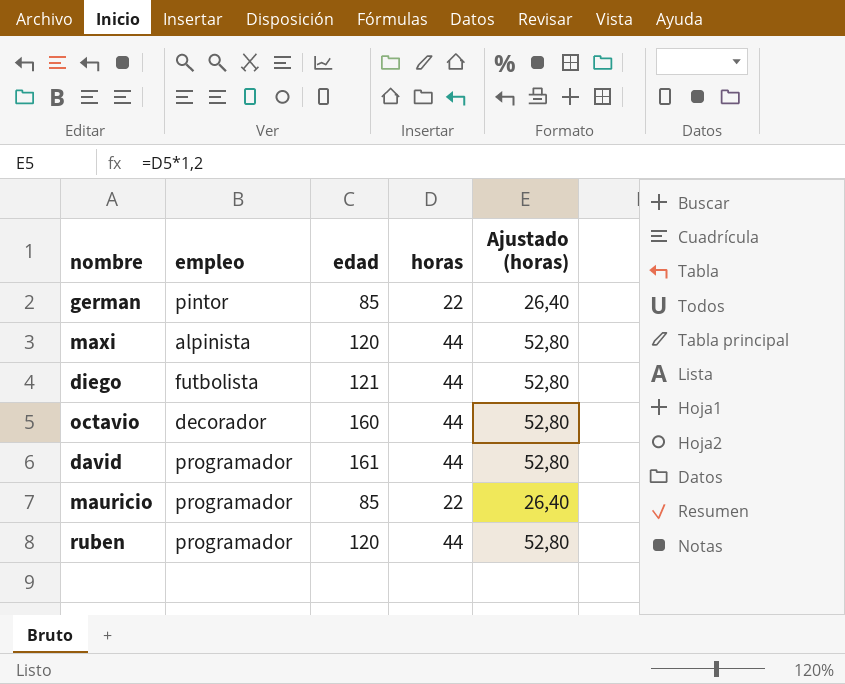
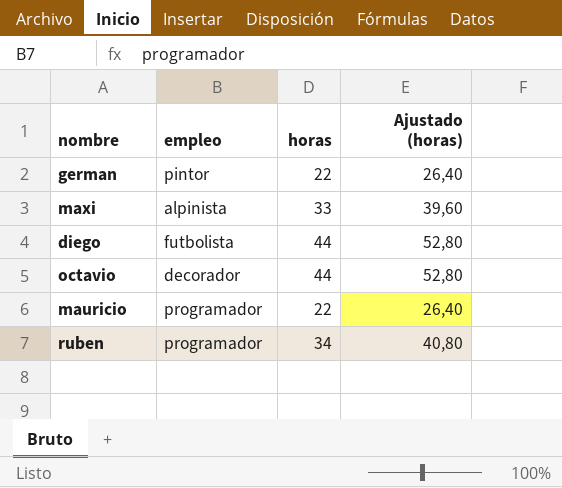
column edad | position: 3 -> none
row david: programador | 161 | 44 | 52,80 -> none
maxi | horas: 44 -> 33
maxi | Ajustado (horas): 52,80 -> 39,60
ruben | horas: 44 -> 34
ruben | Ajustado (horas): 52,80 -> 40,80

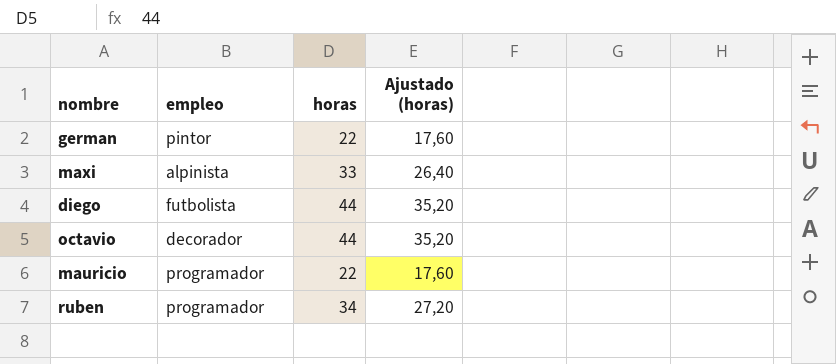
column Ajustado (horas) | formula: [horas] * 1,2 -> [horas] * 0,8

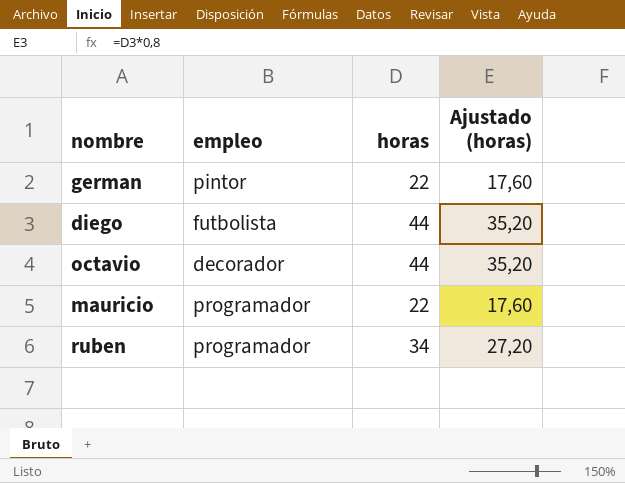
row maxi: alpinista | 33 | 26,40 -> none

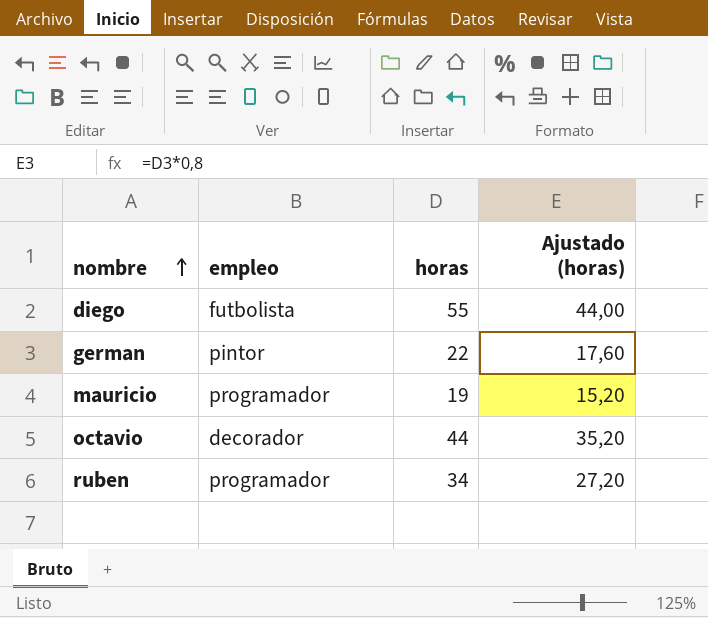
row order: none -> nombre ascending
diego | horas: 44 -> 55
diego | Ajustado (horas): 35,20 -> 44,00
mauricio | horas: 22 -> 19
mauricio | Ajustado (horas): 17,60 -> 15,20

